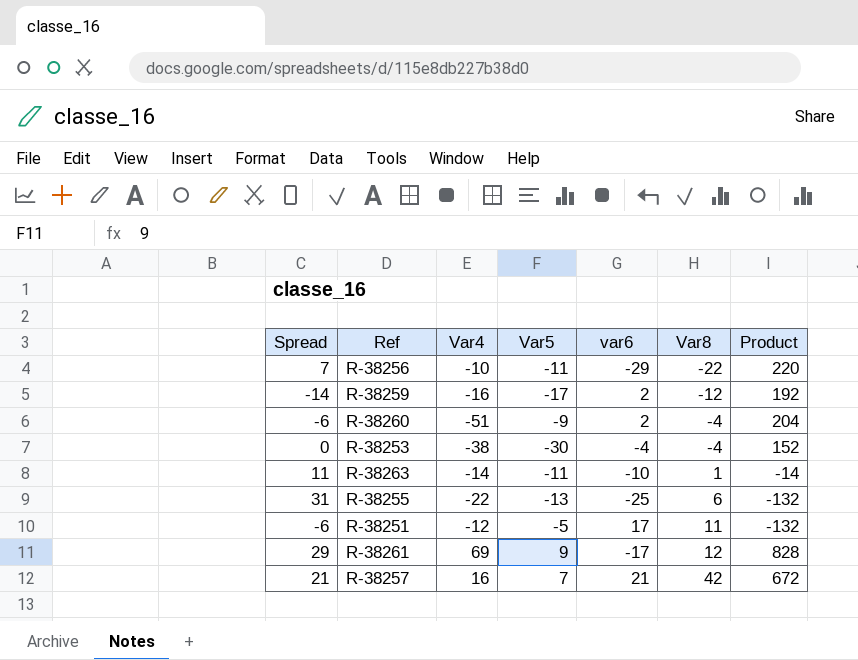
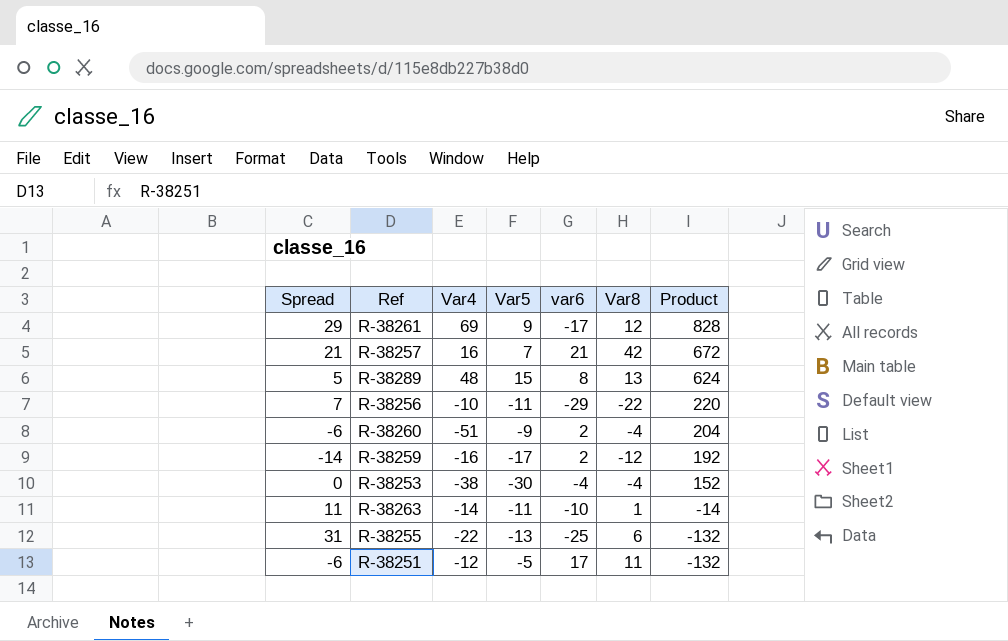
row order: Var8 ascending -> Product descending
row R-38289: none -> 5 | 48 | 15 | 8 | 13 | 624

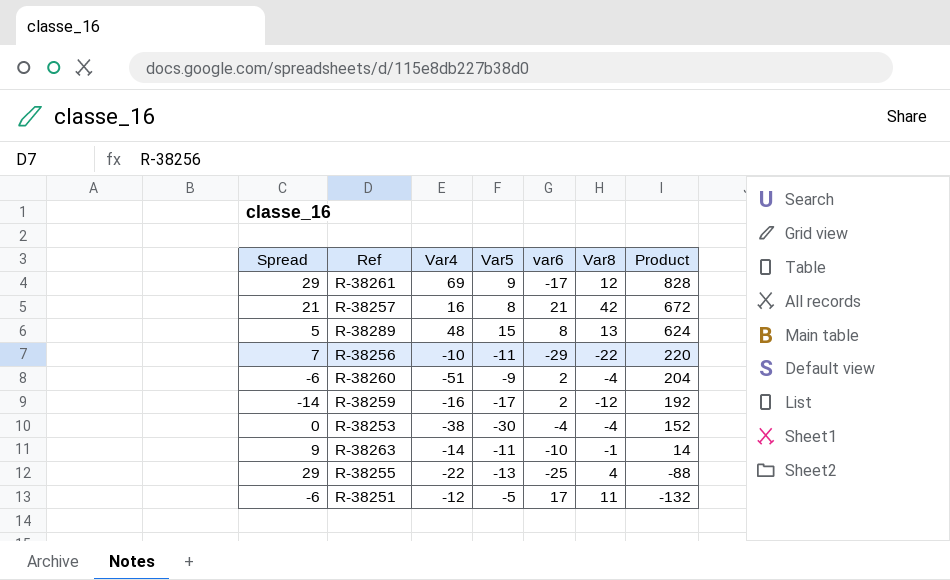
R-38257 | Var5: 7 -> 8
R-38263 | Spread: 11 -> 9
R-38263 | Var8: 1 -> -1
R-38263 | Product: -14 -> 14
R-38255 | Spread: 31 -> 29
R-38255 | Var8: 6 -> 4
R-38255 | Product: -132 -> -88

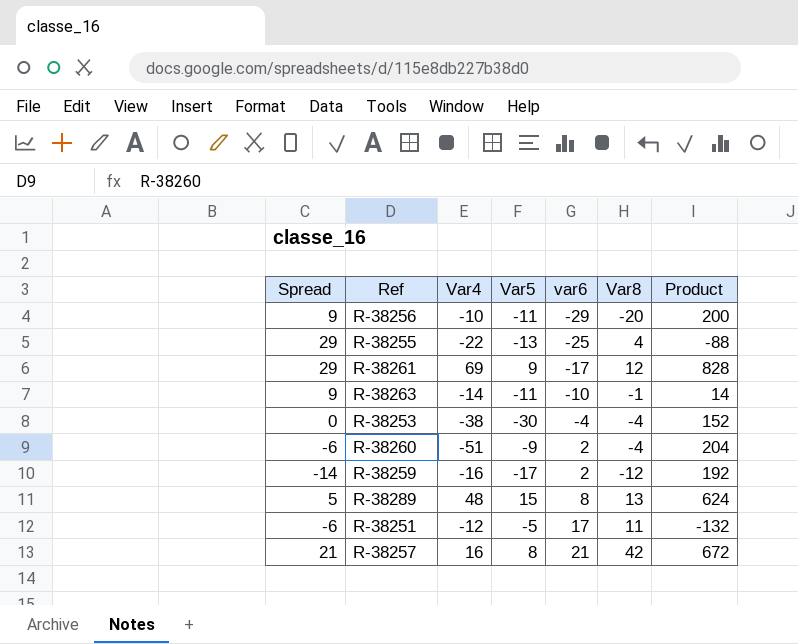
row order: Product descending -> var6 ascending
R-38256 | Spread: 7 -> 9
R-38256 | Var8: -22 -> -20
R-38256 | Product: 220 -> 200

